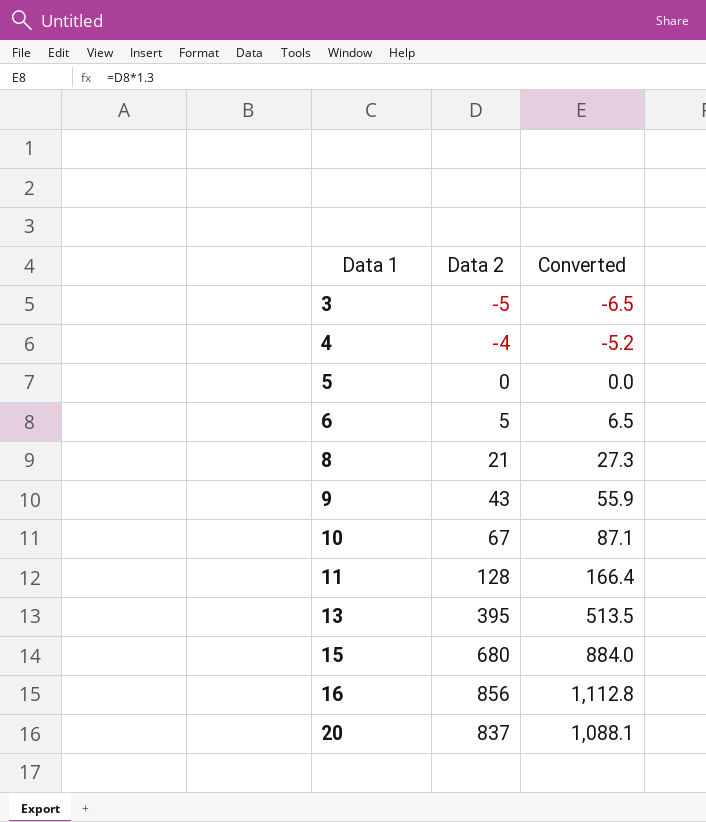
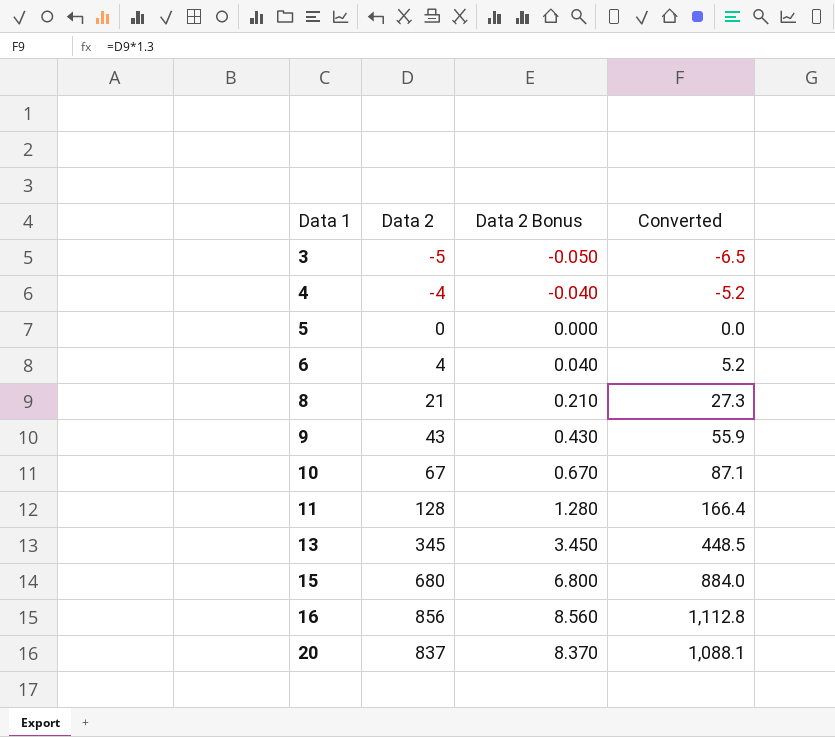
column Data 2 Bonus | formula: none -> [Data 2] * 0.01
6 | Data 2: 5 -> 4
6 | Converted: 6.5 -> 5.2
13 | Data 2: 395 -> 345
13 | Converted: 513.5 -> 448.5

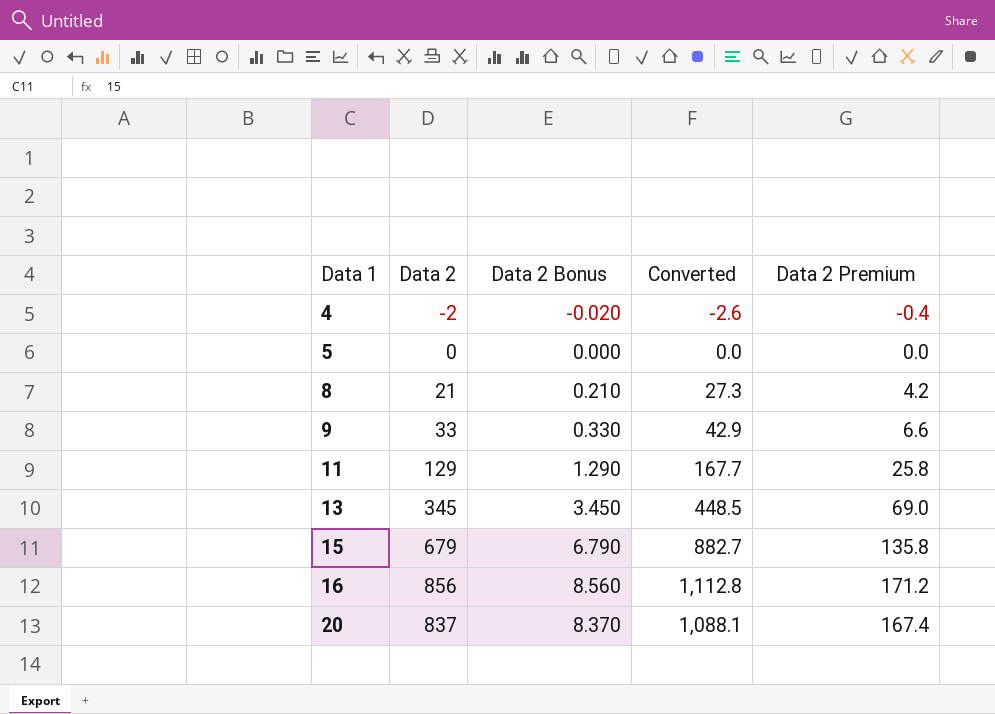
column Data 2 Premium | formula: none -> [Data 2] * 0.2
row 3: -5 | -0.050 | -6.5 -> none
row 6: 4 | 0.040 | 5.2 -> none
row 10: 67 | 0.670 | 87.1 -> none
4 | Data 2: -4 -> -2
4 | Data 2 Bonus: -0.040 -> -0.020
4 | Converted: -5.2 -> -2.6
9 | Data 2: 43 -> 33
9 | Data 2 Bonus: 0.430 -> 0.330
9 | Converted: 55.9 -> 42.9
11 | Data 2: 128 -> 129
11 | Data 2 Bonus: 1.280 -> 1.290
11 | Converted: 166.4 -> 167.7
15 | Data 2: 680 -> 679
15 | Data 2 Bonus: 6.800 -> 6.790
15 | Converted: 884.0 -> 882.7

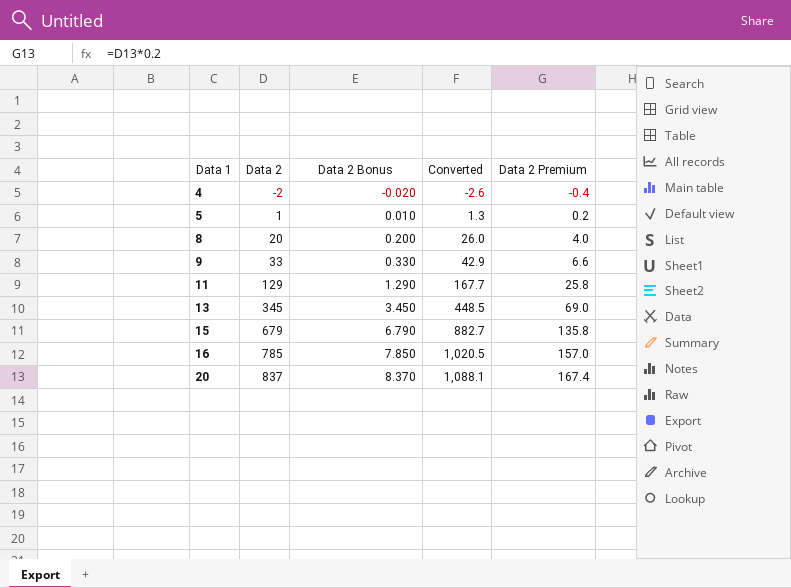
5 | Data 2: 0 -> 1
5 | Data 2 Bonus: 0.000 -> 0.010
5 | Converted: 0.0 -> 1.3
5 | Data 2 Premium: 0.0 -> 0.2
8 | Data 2: 21 -> 20
8 | Data 2 Bonus: 0.210 -> 0.200
8 | Converted: 27.3 -> 26.0
8 | Data 2 Premium: 4.2 -> 4.0
16 | Data 2: 856 -> 785
16 | Data 2 Bonus: 8.560 -> 7.850
16 | Converted: 1,112.8 -> 1,020.5
16 | Data 2 Premium: 171.2 -> 157.0

